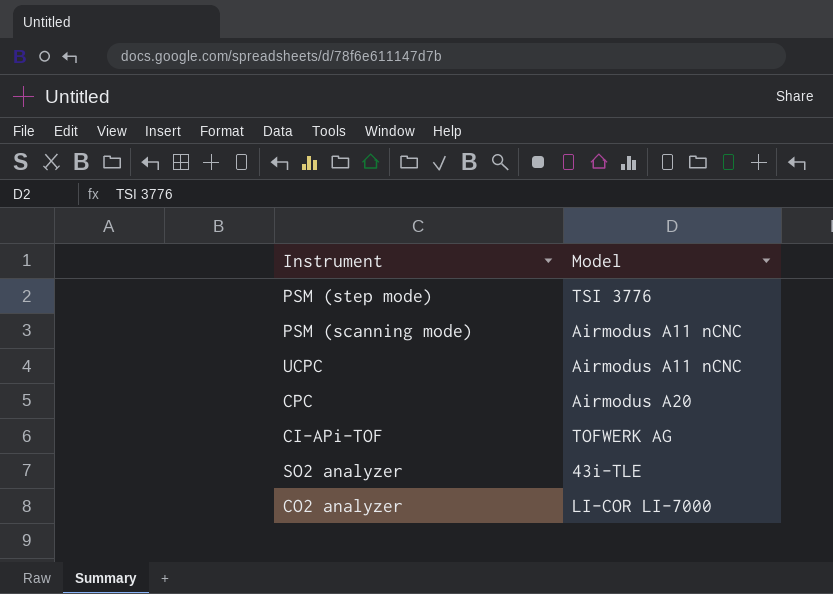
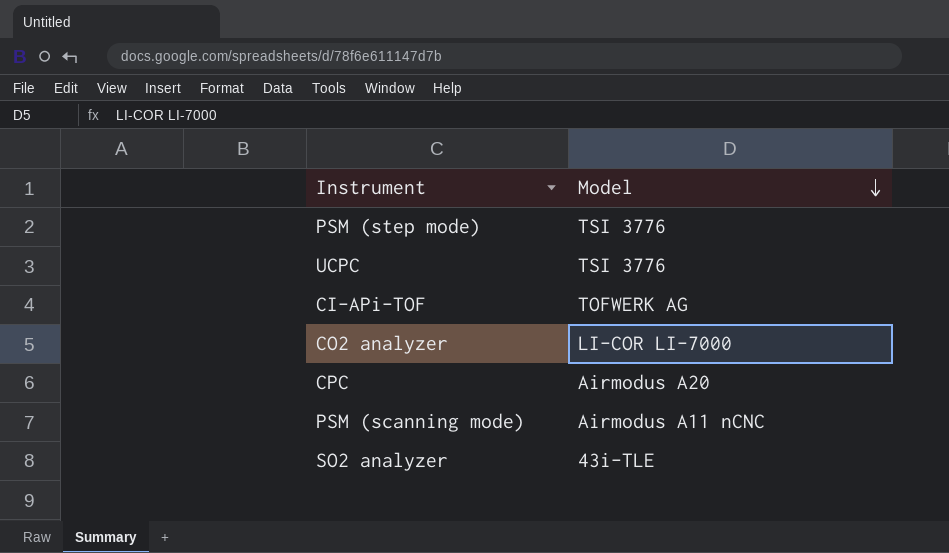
row order: none -> Model descending
UCPC | Model: Airmodus A11 nCNC -> TSI 3776

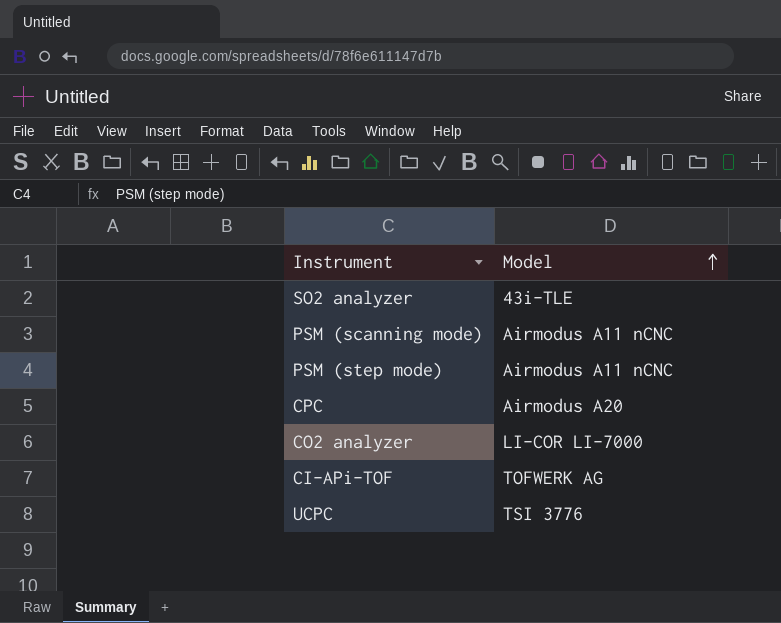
row order: Model descending -> Model ascending
PSM (step mode) | Model: TSI 3776 -> Airmodus A11 nCNC

